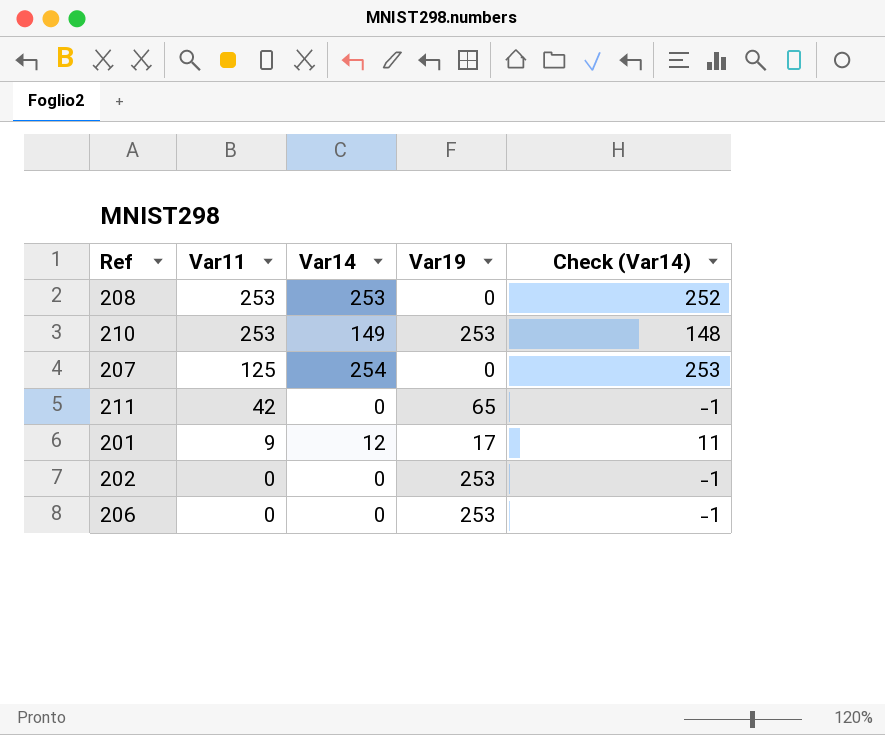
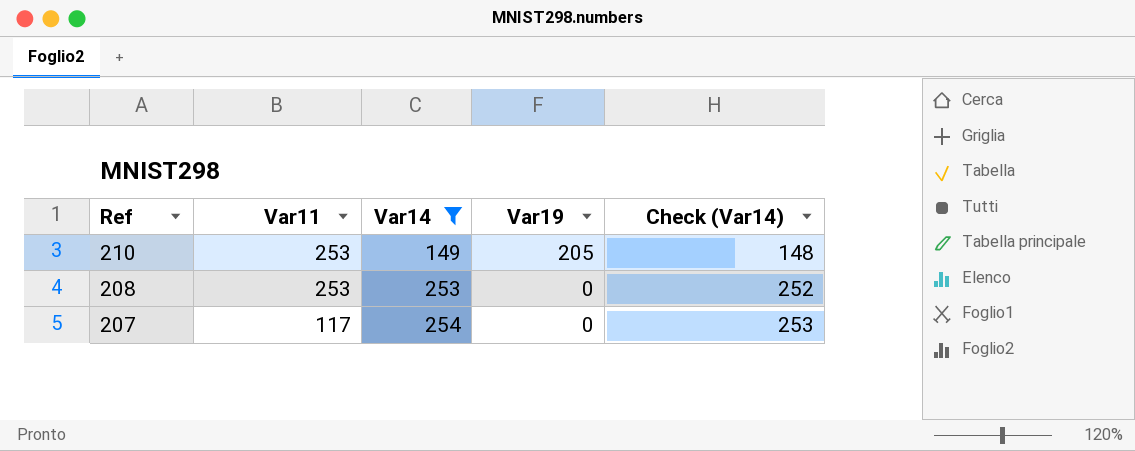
filter: none -> Var14 >= 149
row order: Var11 descending -> Ref descending
210 | Var19: 253 -> 205
207 | Var11: 125 -> 117

